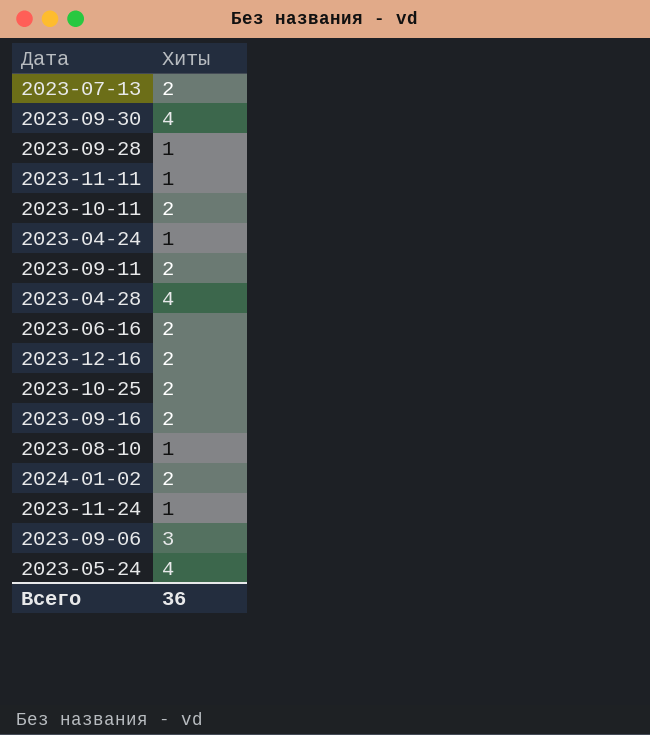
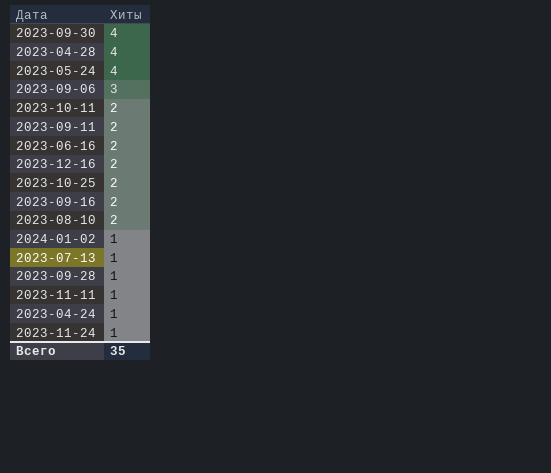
row order: none -> Хиты descending
2023-08-10 | Хиты: 1 -> 2
2024-01-02 | Хиты: 2 -> 1
2023-07-13 | Хиты: 2 -> 1
Всего | Хиты: 36 -> 35

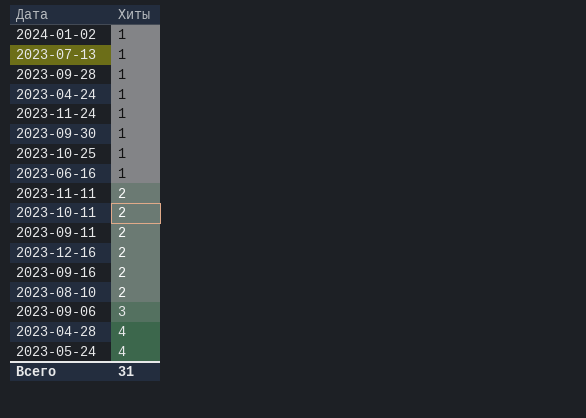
row order: Хиты descending -> Хиты ascending
2023-09-30 | Хиты: 4 -> 1
2023-10-25 | Хиты: 2 -> 1
2023-06-16 | Хиты: 2 -> 1
2023-11-11 | Хиты: 1 -> 2
Всего | Хиты: 35 -> 31

